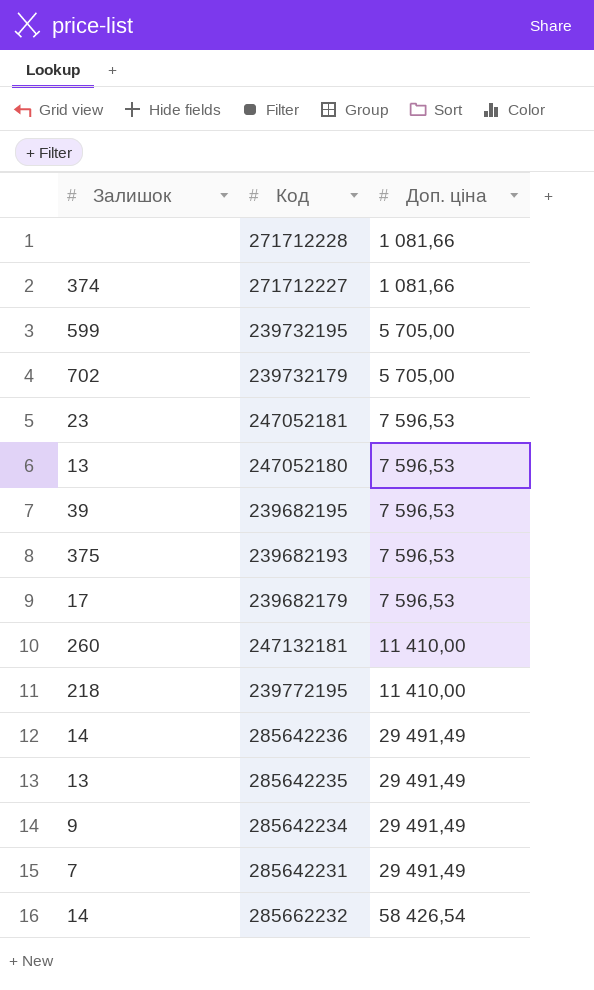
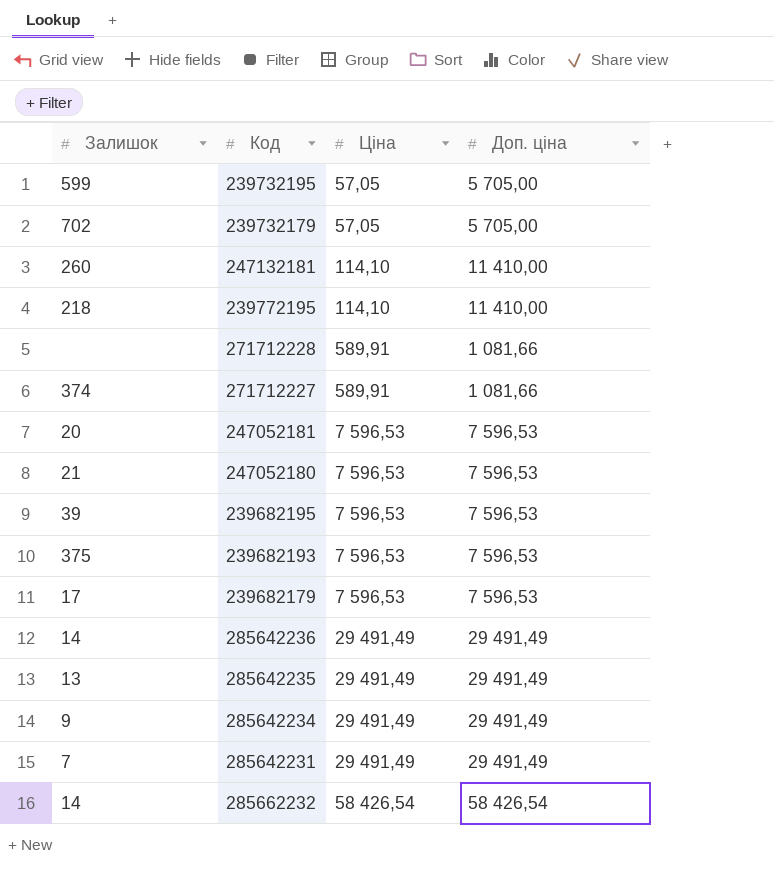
row order: Доп. ціна ascending -> Ціна ascending
column Ціна | position: none -> 3
247052181 | Залишок: 23 -> 20
247052180 | Залишок: 13 -> 21

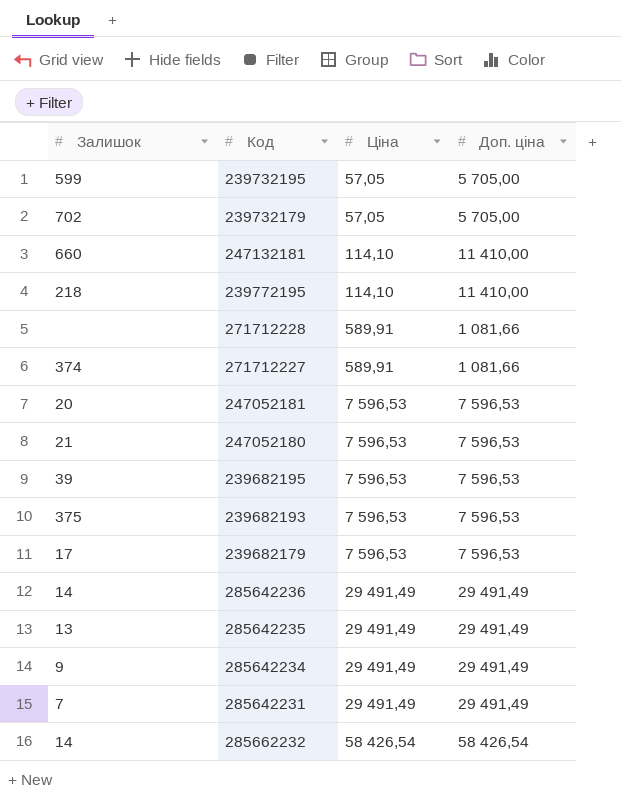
247132181 | Залишок: 260 -> 660

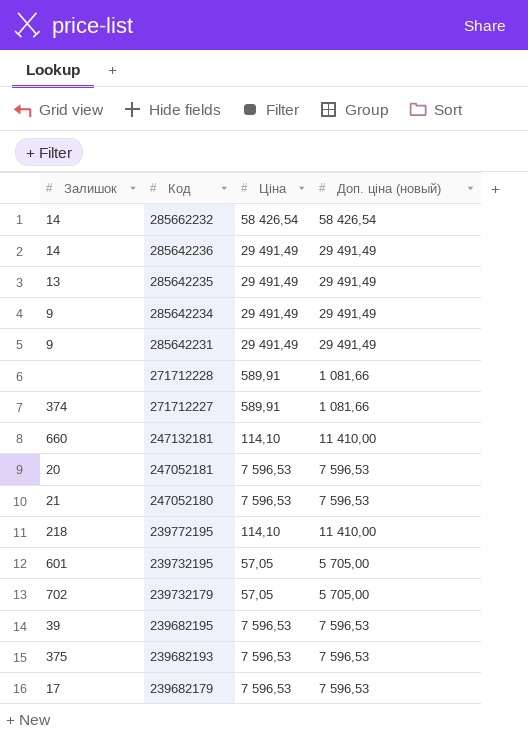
row order: Ціна ascending -> Код descending
column name: Доп. ціна -> Доп. ціна (новый)
285642231 | Залишок: 7 -> 9
239732195 | Залишок: 599 -> 601

